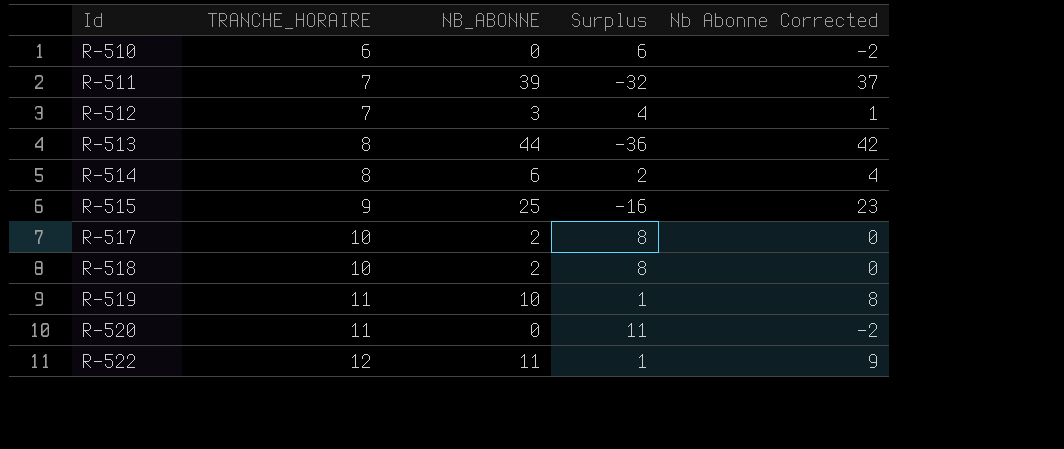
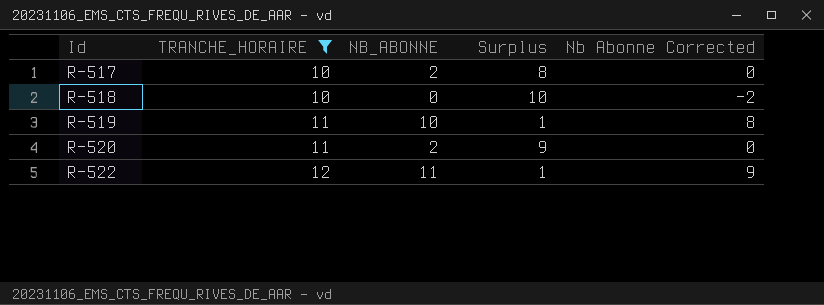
filter: none -> TRANCHE_HORAIRE >= 10
R-518 | NB_ABONNE: 2 -> 0
R-518 | Surplus: 8 -> 10
R-518 | Nb Abonne Corrected: 0 -> -2
R-520 | NB_ABONNE: 0 -> 2
R-520 | Surplus: 11 -> 9
R-520 | Nb Abonne Corrected: -2 -> 0

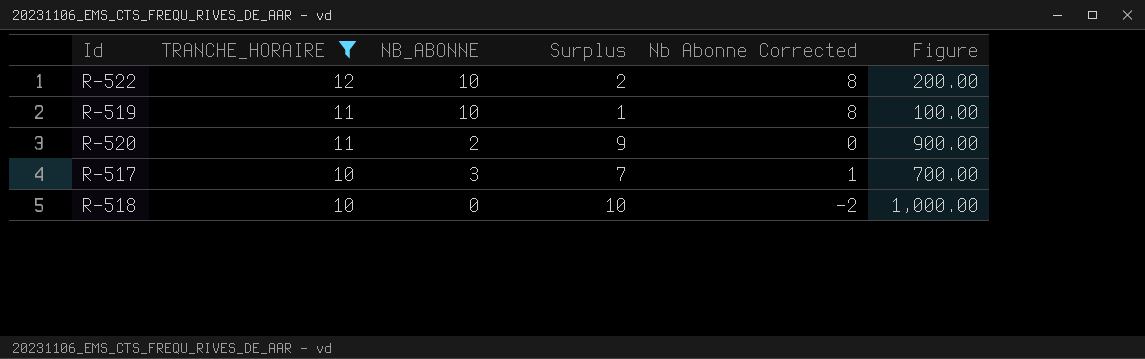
row order: Id ascending -> TRANCHE_HORAIRE descending
column Figure | formula: none -> [Surplus] * 100
R-522 | NB_ABONNE: 11 -> 10
R-522 | Surplus: 1 -> 2
R-522 | Nb Abonne Corrected: 9 -> 8
R-517 | NB_ABONNE: 2 -> 3
R-517 | Surplus: 8 -> 7
R-517 | Nb Abonne Corrected: 0 -> 1

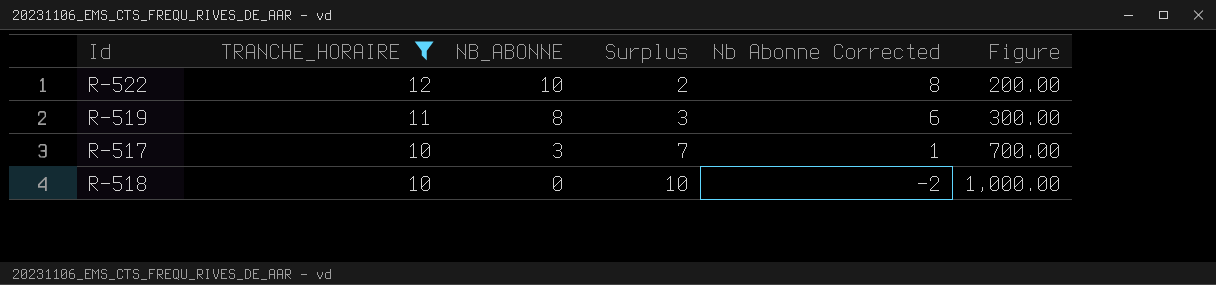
row R-520: 11 | 2 | 9 | 0 | 900.00 -> none
R-519 | NB_ABONNE: 10 -> 8
R-519 | Surplus: 1 -> 3
R-519 | Nb Abonne Corrected: 8 -> 6
R-519 | Figure: 100.00 -> 300.00

